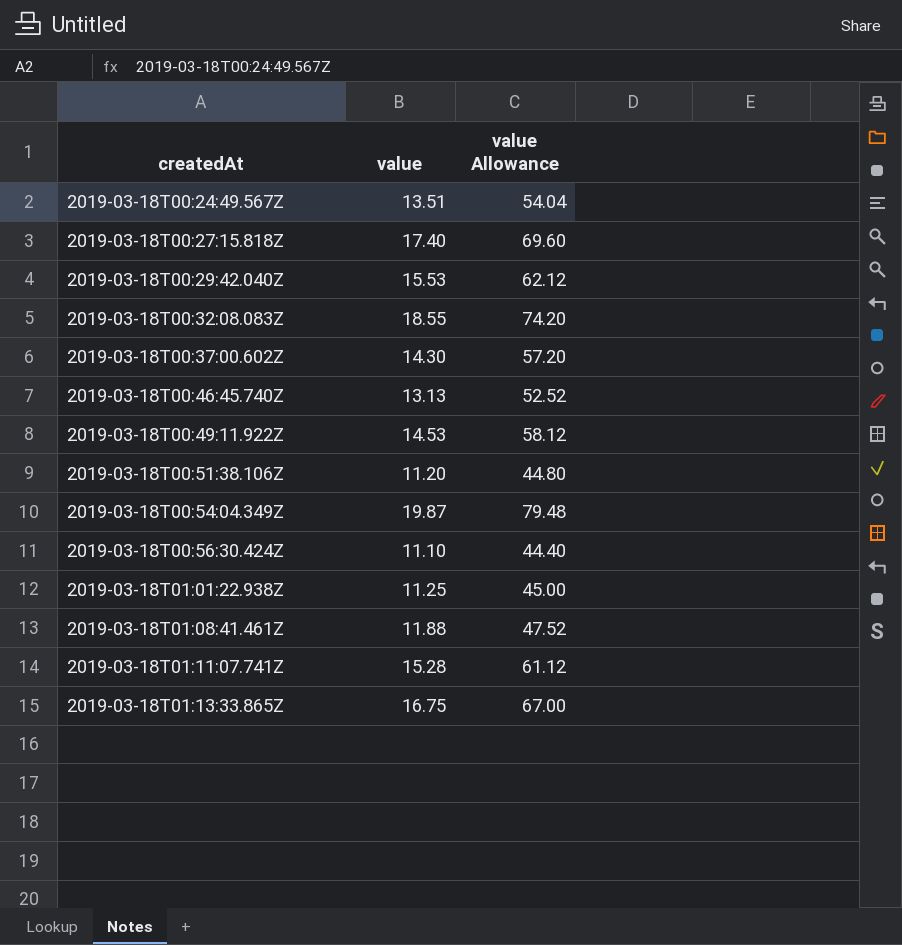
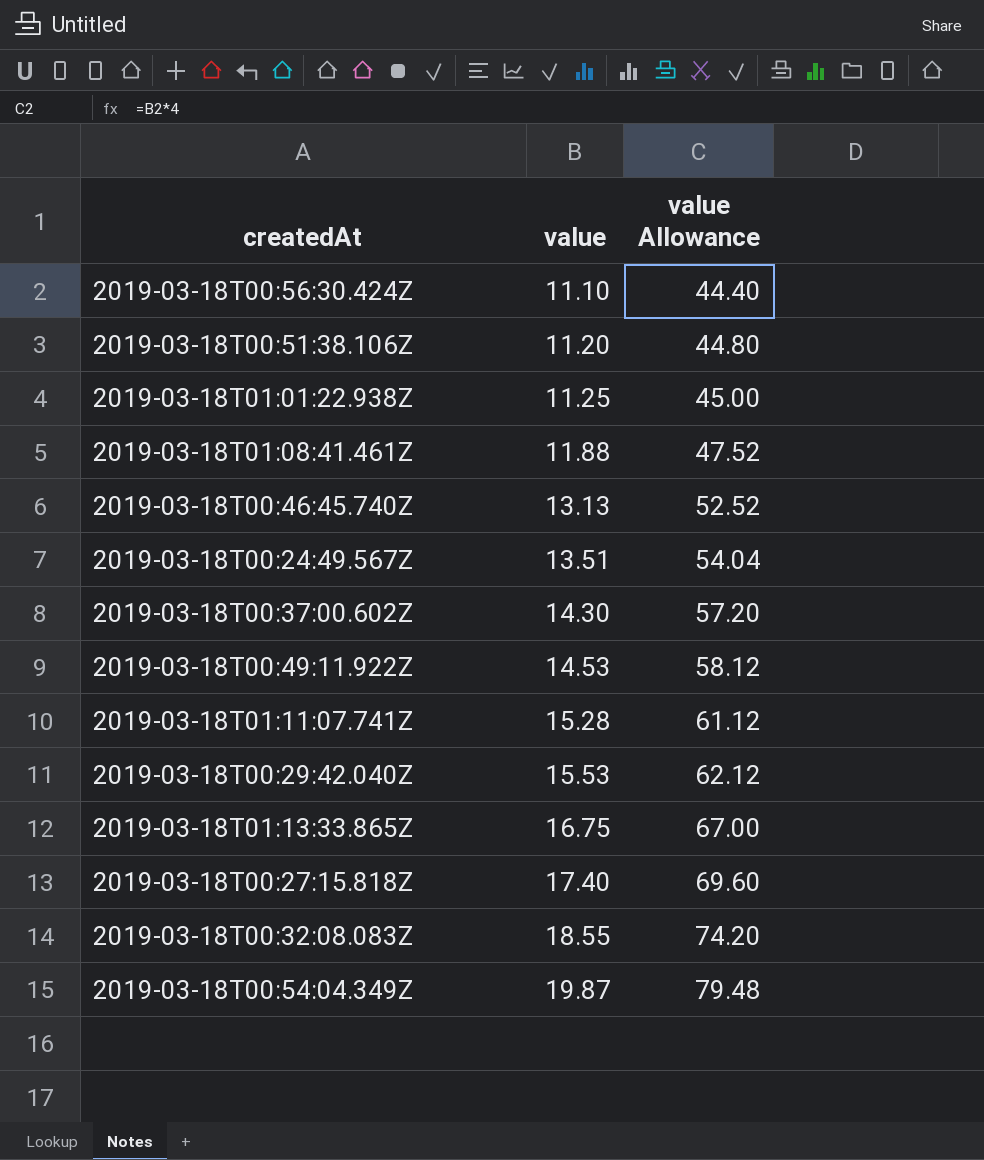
row order: createdAt ascending -> value ascending

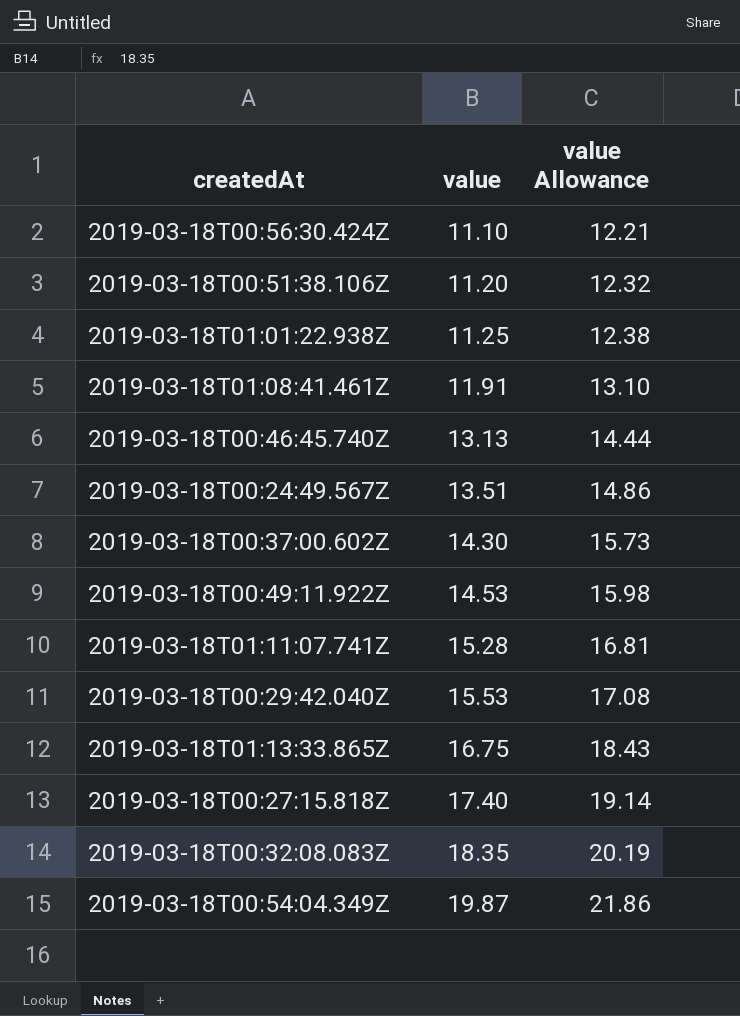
column value Allowance | formula: [value] * 4 -> [value] * 1.1
2019-03-18T01:08:41.461Z | value: 11.88 -> 11.91
2019-03-18T00:32:08.083Z | value: 18.55 -> 18.35

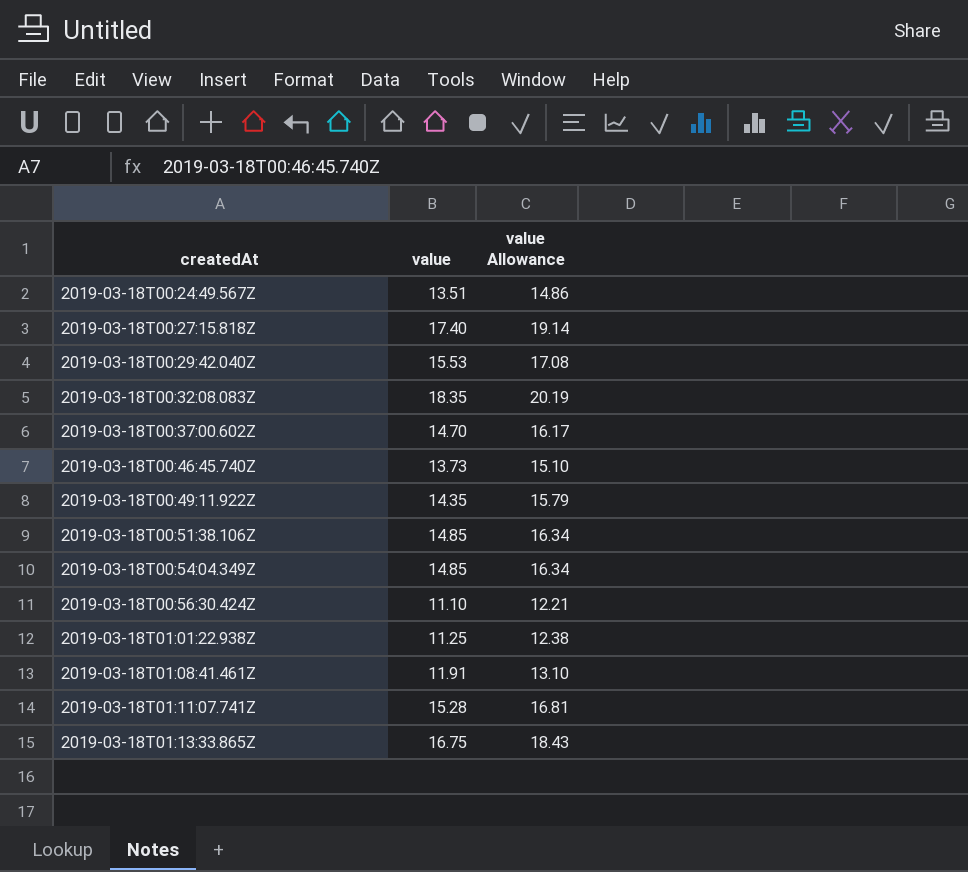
row order: value ascending -> createdAt ascending
2019-03-18T00:37:00.602Z | value: 14.30 -> 14.70
2019-03-18T00:37:00.602Z | value Allowance: 15.73 -> 16.17
2019-03-18T00:46:45.740Z | value: 13.13 -> 13.73
2019-03-18T00:46:45.740Z | value Allowance: 14.44 -> 15.10
2019-03-18T00:49:11.922Z | value: 14.53 -> 14.35
2019-03-18T00:49:11.922Z | value Allowance: 15.98 -> 15.79
2019-03-18T00:51:38.106Z | value: 11.20 -> 14.85
2019-03-18T00:51:38.106Z | value Allowance: 12.32 -> 16.34
2019-03-18T00:54:04.349Z | value: 19.87 -> 14.85
2019-03-18T00:54:04.349Z | value Allowance: 21.86 -> 16.34

